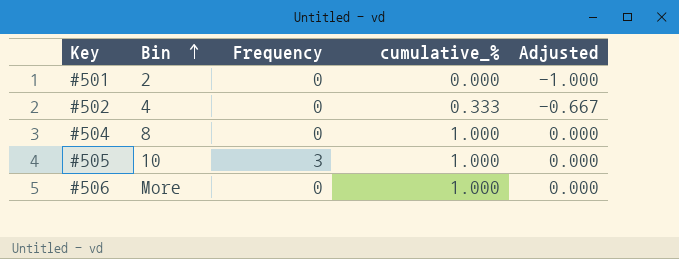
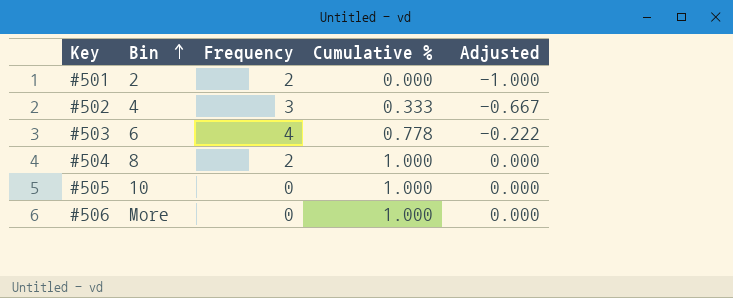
column name: cumulative_% -> Cumulative %
#501 | Frequency: 0 -> 2
#502 | Frequency: 0 -> 3
row #503: none -> 6 | 4 | 0.778 | -0.222
#504 | Frequency: 0 -> 2
#505 | Frequency: 3 -> 0

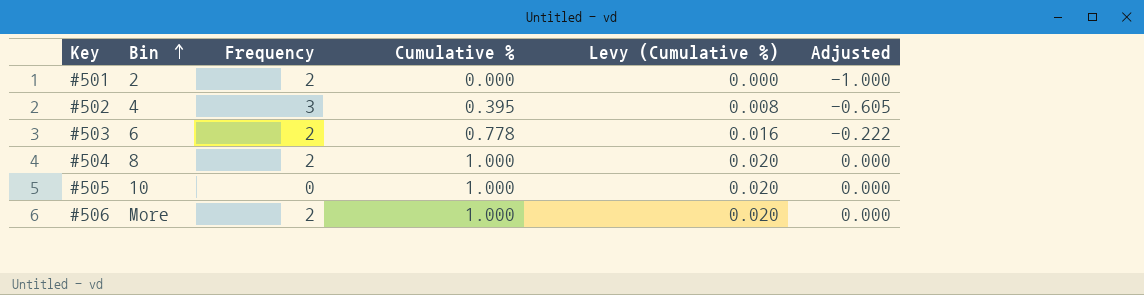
column Levy (Cumulative %) | formula: none -> [Cumulative %] * 0.02
#502 | Cumulative %: 0.333 -> 0.395
#502 | Adjusted: -0.667 -> -0.605
#503 | Frequency: 4 -> 2
#506 | Frequency: 0 -> 2

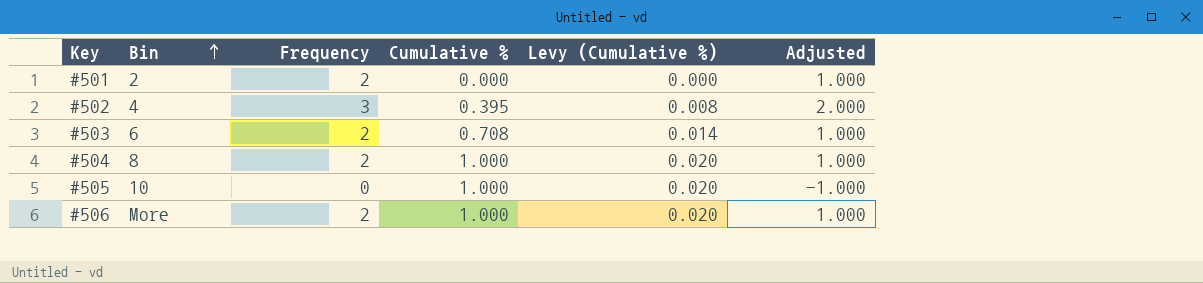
column Adjusted | formula: [Cumulative %] - 1 -> [Frequency] - 1
#503 | Cumulative %: 0.778 -> 0.708
#503 | Levy (Cumulative %): 0.016 -> 0.014

